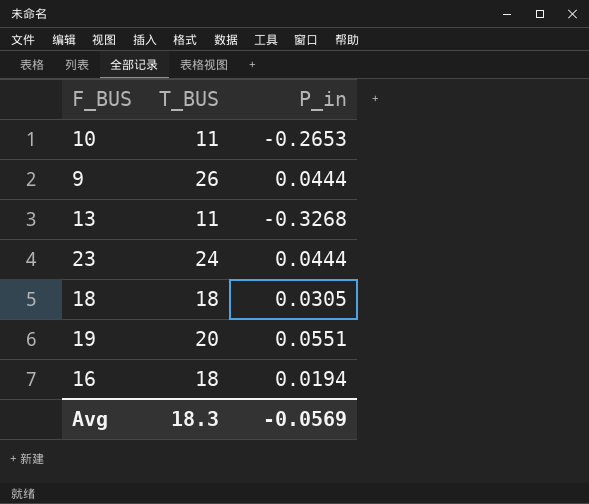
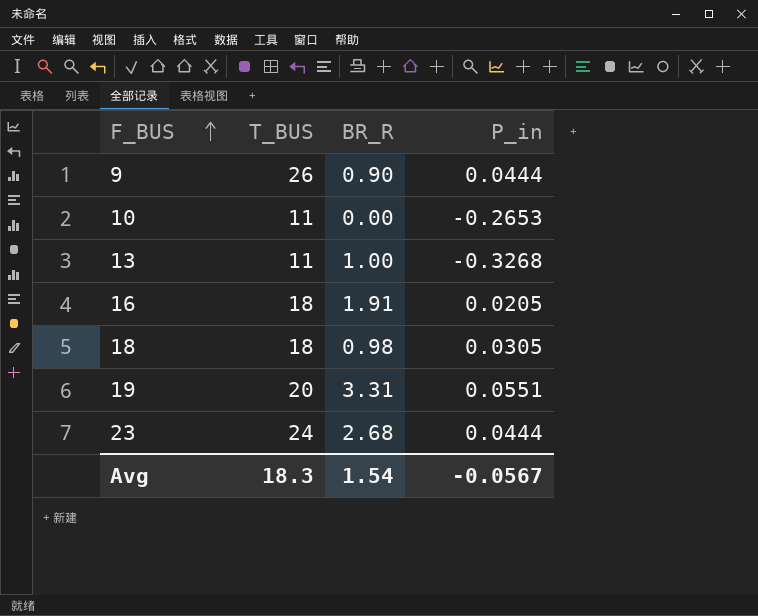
row order: none -> F_BUS ascending
column BR_R | position: none -> 3
16 | P_in: 0.0194 -> 0.0205
Avg | P_in: -0.0569 -> -0.0567

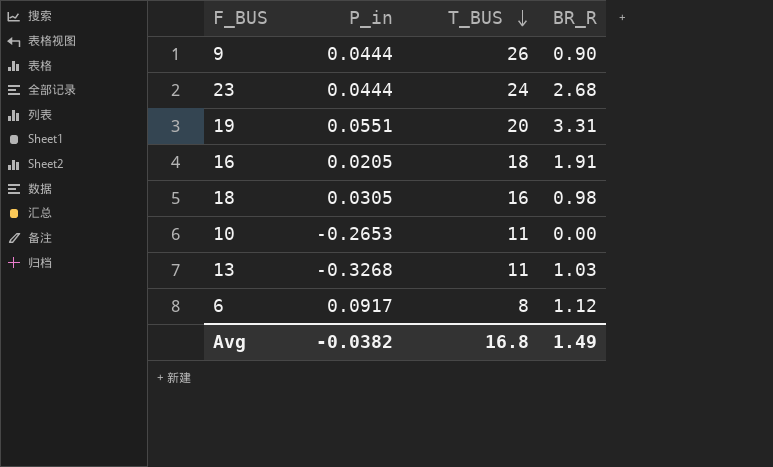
row order: F_BUS ascending -> T_BUS descending
column P_in | position: 4 -> 2
18 | T_BUS: 18 -> 16
13 | BR_R: 1.00 -> 1.03
row 6: none -> 0.0917 | 8 | 1.12
Avg | P_in: -0.0567 -> -0.0382
Avg | T_BUS: 18.3 -> 16.8
Avg | BR_R: 1.54 -> 1.49

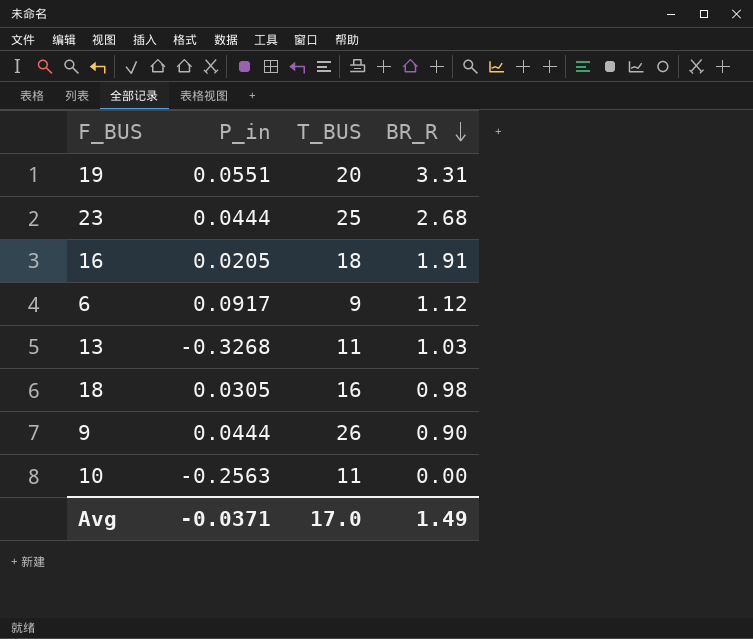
row order: T_BUS descending -> BR_R descending
23 | T_BUS: 24 -> 25
6 | T_BUS: 8 -> 9
10 | P_in: -0.2653 -> -0.2563
Avg | P_in: -0.0382 -> -0.0371
Avg | T_BUS: 16.8 -> 17.0

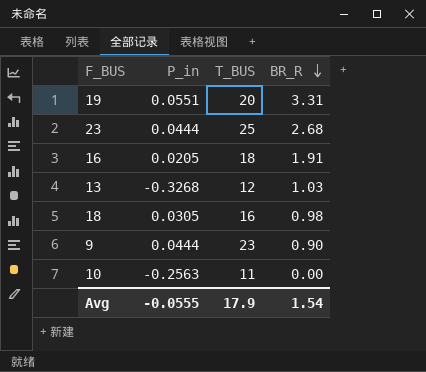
row 6: 0.0917 | 9 | 1.12 -> none
13 | T_BUS: 11 -> 12
9 | T_BUS: 26 -> 23
Avg | P_in: -0.0371 -> -0.0555
Avg | T_BUS: 17.0 -> 17.9
Avg | BR_R: 1.49 -> 1.54

